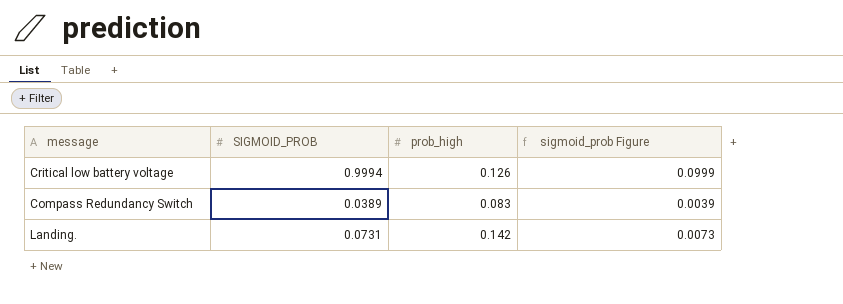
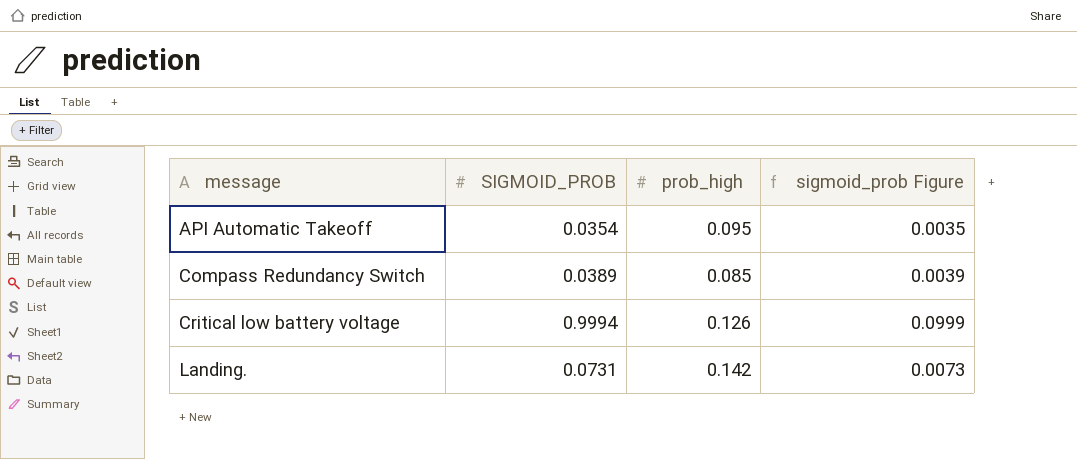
row order: none -> message ascending
row API Automatic Takeoff: none -> 0.0354 | 0.095 | 0.0035
Compass Redundancy Switch | prob_high: 0.083 -> 0.085

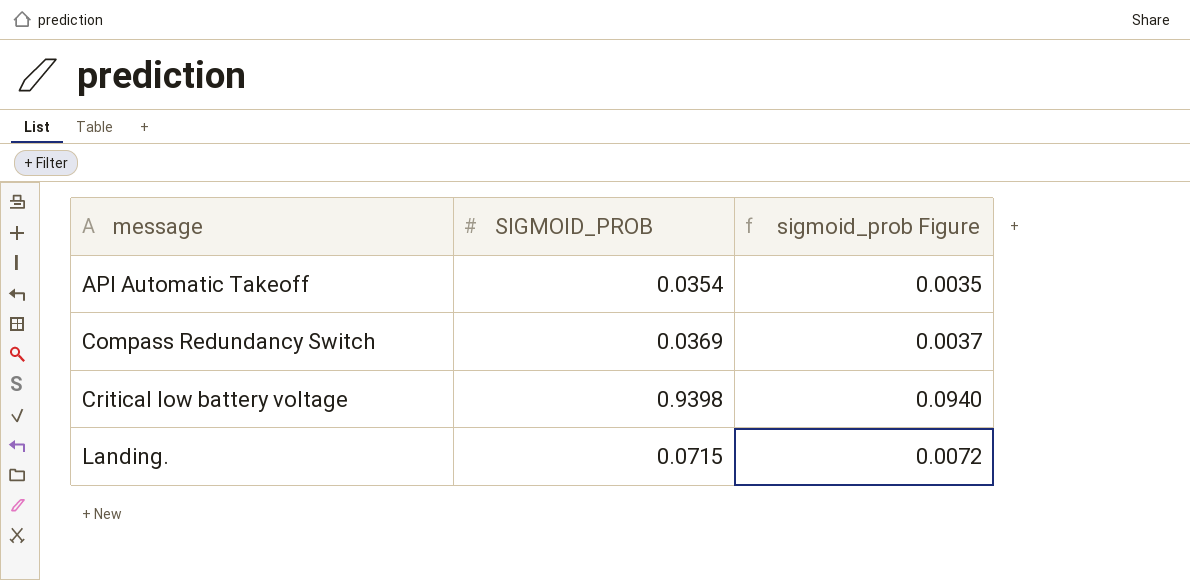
column prob_high | position: 3 -> none
Compass Redundancy Switch | SIGMOID_PROB: 0.0389 -> 0.0369
Compass Redundancy Switch | sigmoid_prob Figure: 0.0039 -> 0.0037
Critical low battery voltage | SIGMOID_PROB: 0.9994 -> 0.9398
Critical low battery voltage | sigmoid_prob Figure: 0.0999 -> 0.0940
Landing. | SIGMOID_PROB: 0.0731 -> 0.0715
Landing. | sigmoid_prob Figure: 0.0073 -> 0.0072

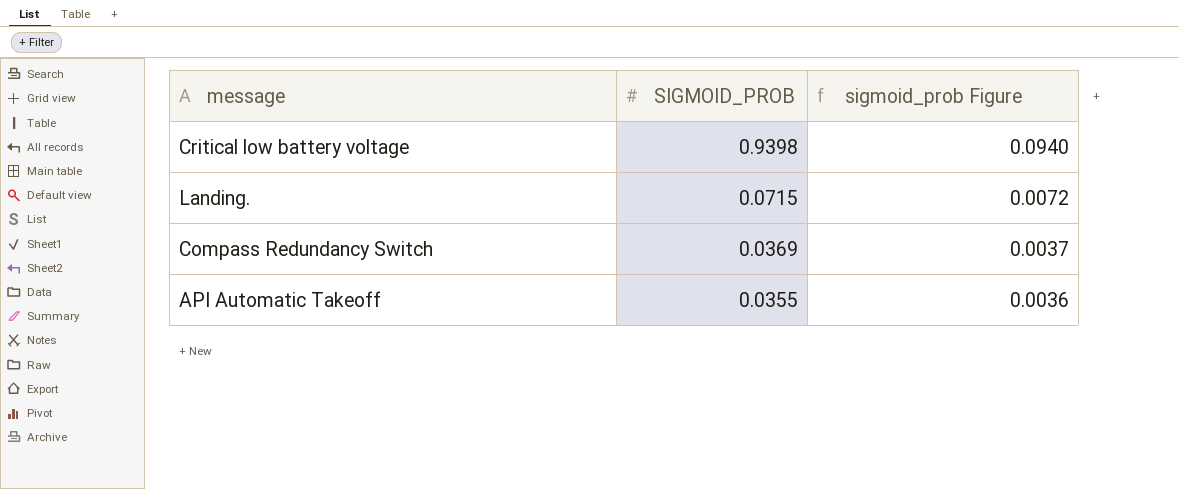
row order: message ascending -> SIGMOID_PROB descending
API Automatic Takeoff | SIGMOID_PROB: 0.0354 -> 0.0355
API Automatic Takeoff | sigmoid_prob Figure: 0.0035 -> 0.0036

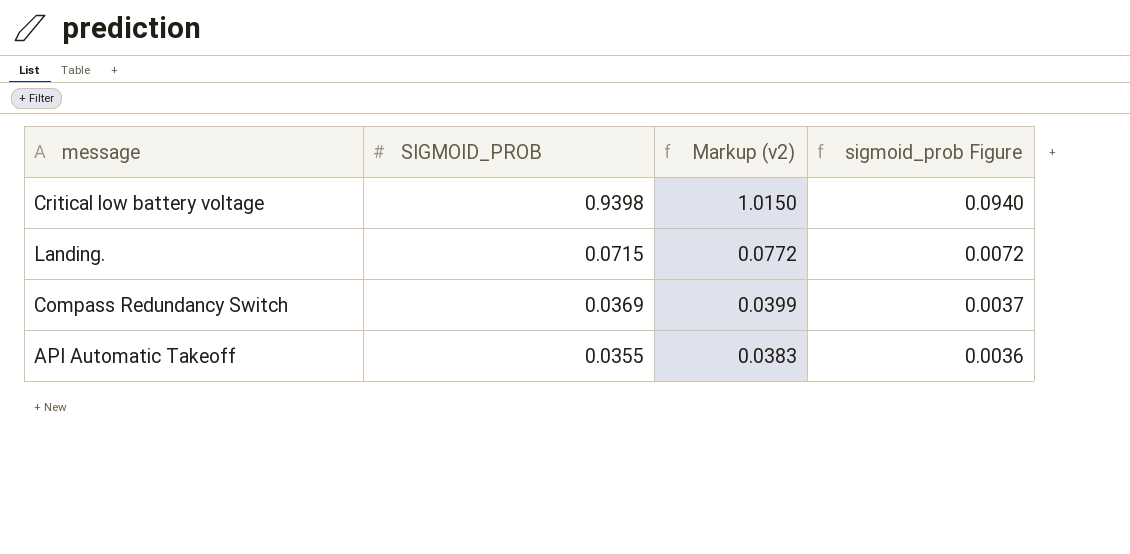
column Markup (v2) | formula: none -> [SIGMOID_PROB] * 1.08

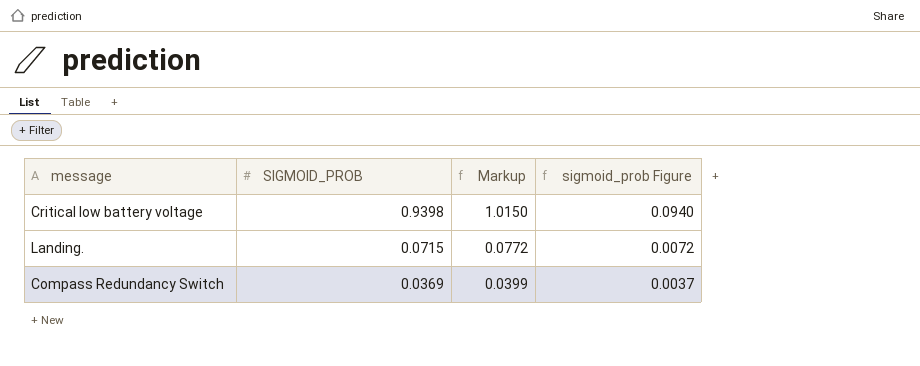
column name: Markup (v2) -> Markup
row API Automatic Takeoff: 0.0355 | 0.0383 | 0.0036 -> none

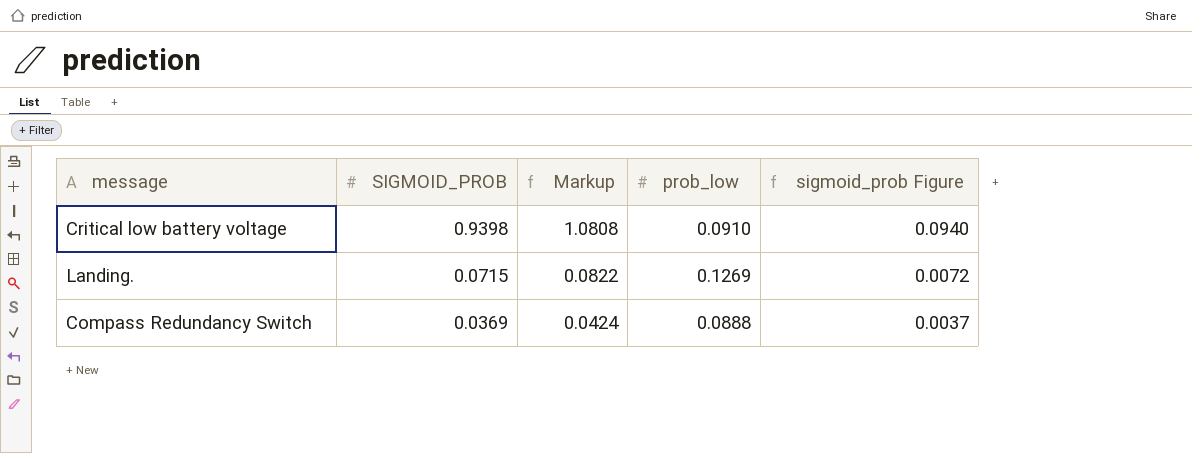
column Markup | formula: [SIGMOID_PROB] * 1.08 -> [SIGMOID_PROB] * 1.15
column prob_low | position: none -> 4

